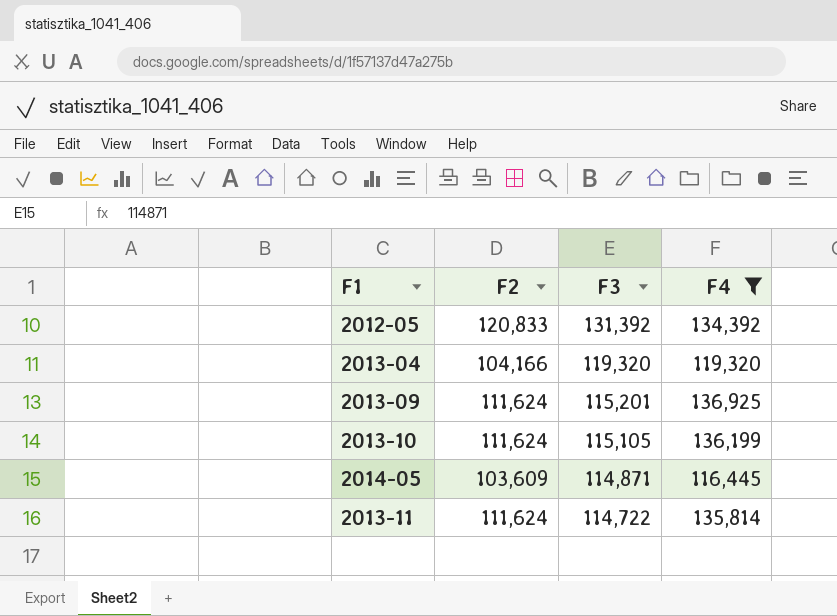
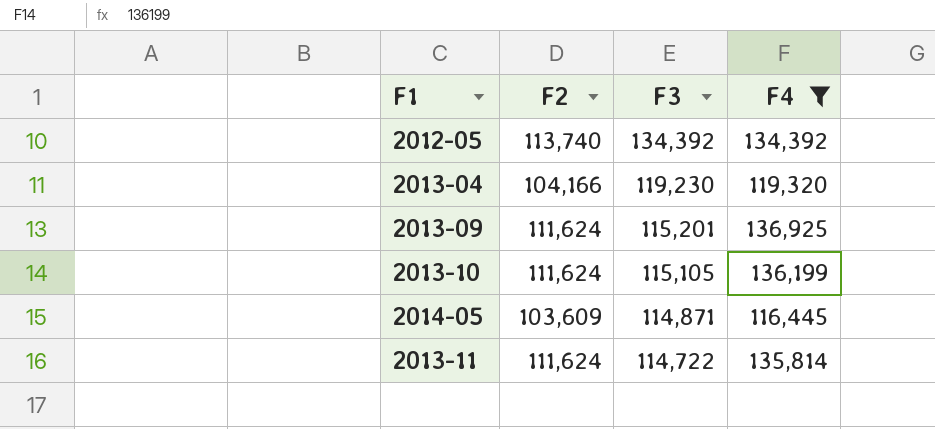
2012-05 | F2: 120,833 -> 113,740
2012-05 | F3: 131,392 -> 134,392
2013-04 | F3: 119,320 -> 119,230

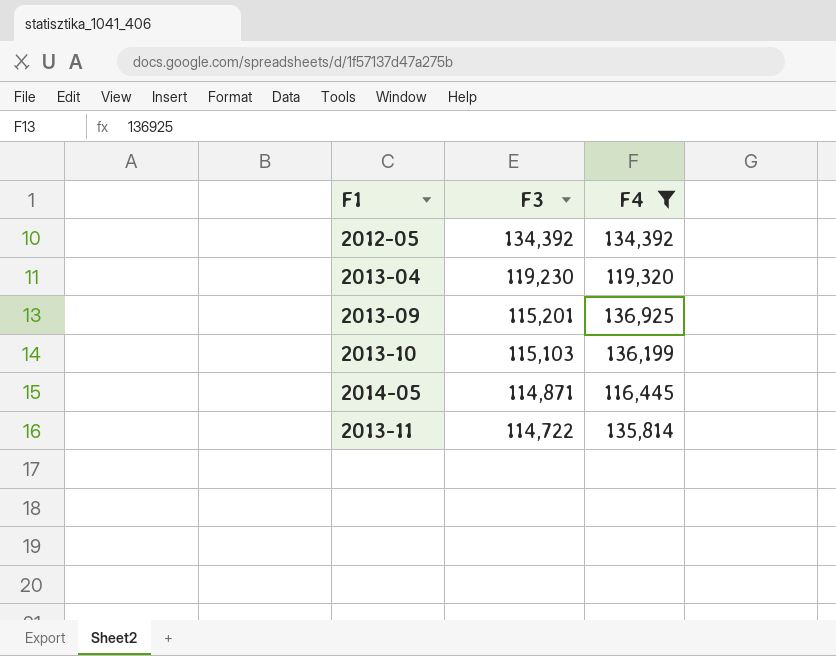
column F2 | position: 2 -> none
2013-10 | F3: 115,105 -> 115,103

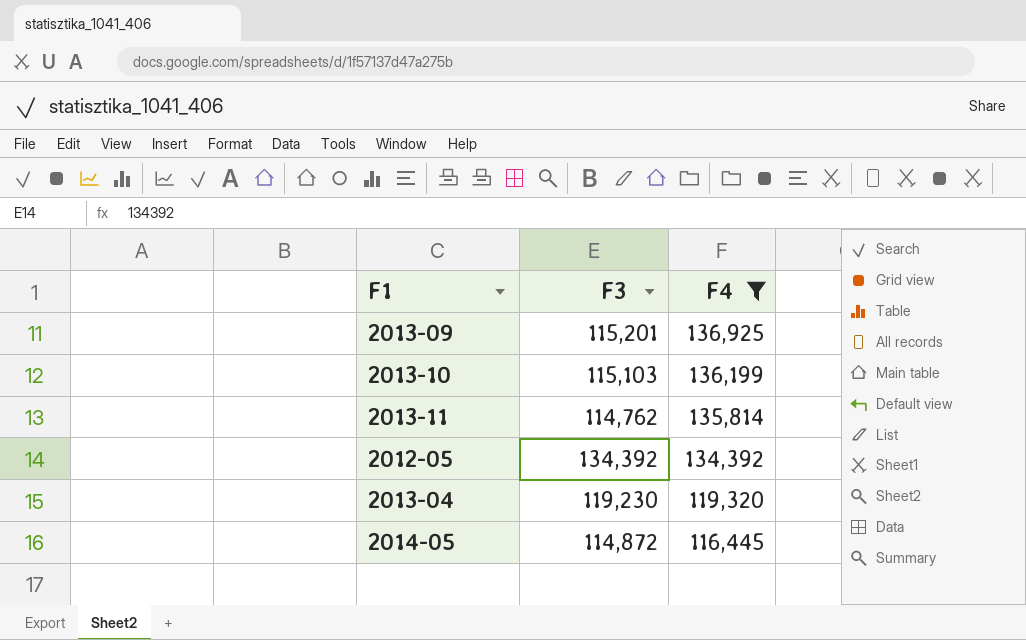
row order: F3 descending -> F4 descending
2013-11 | F3: 114,722 -> 114,762
2014-05 | F3: 114,871 -> 114,872

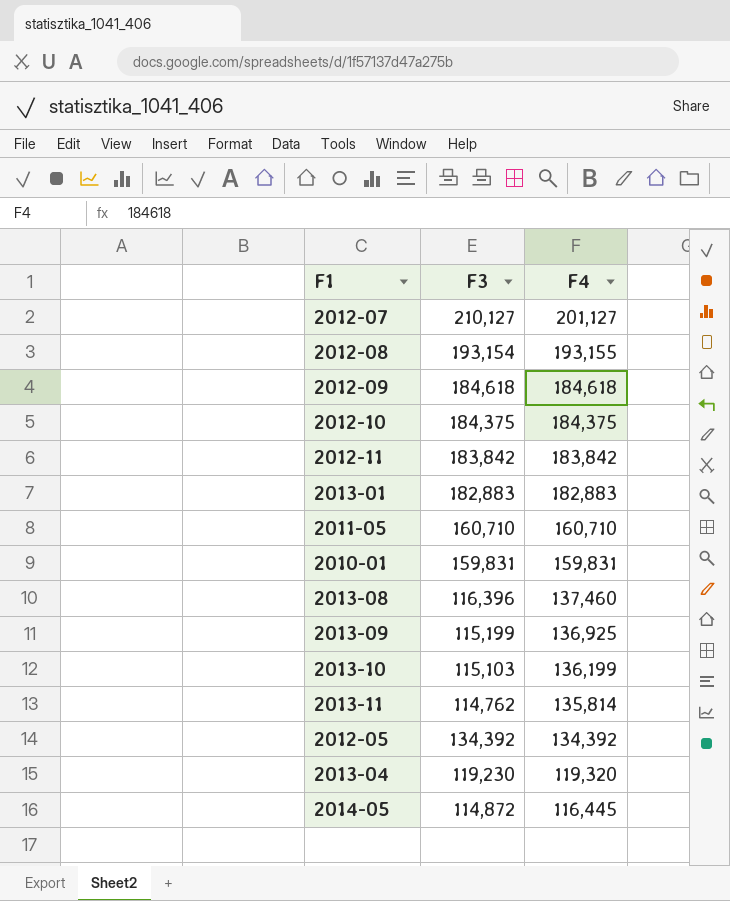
filter: F4 <= 136,925 -> none
2013-09 | F3: 115,201 -> 115,199

